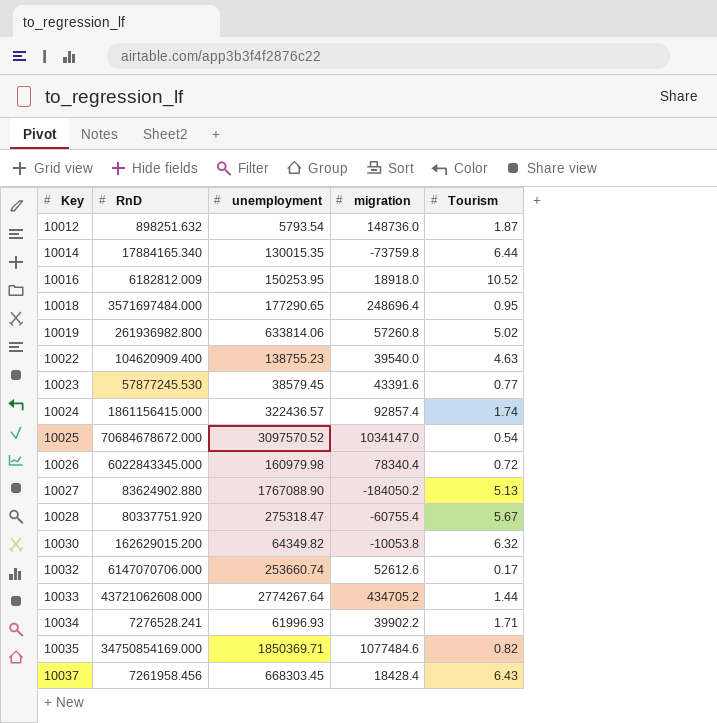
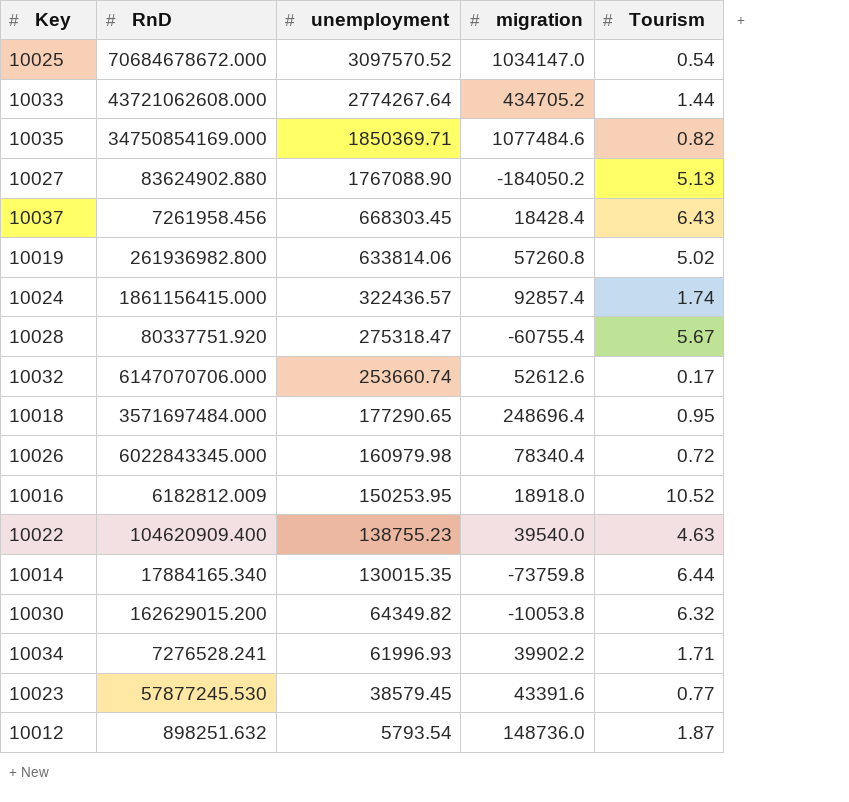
row order: Key ascending -> unemployment descending

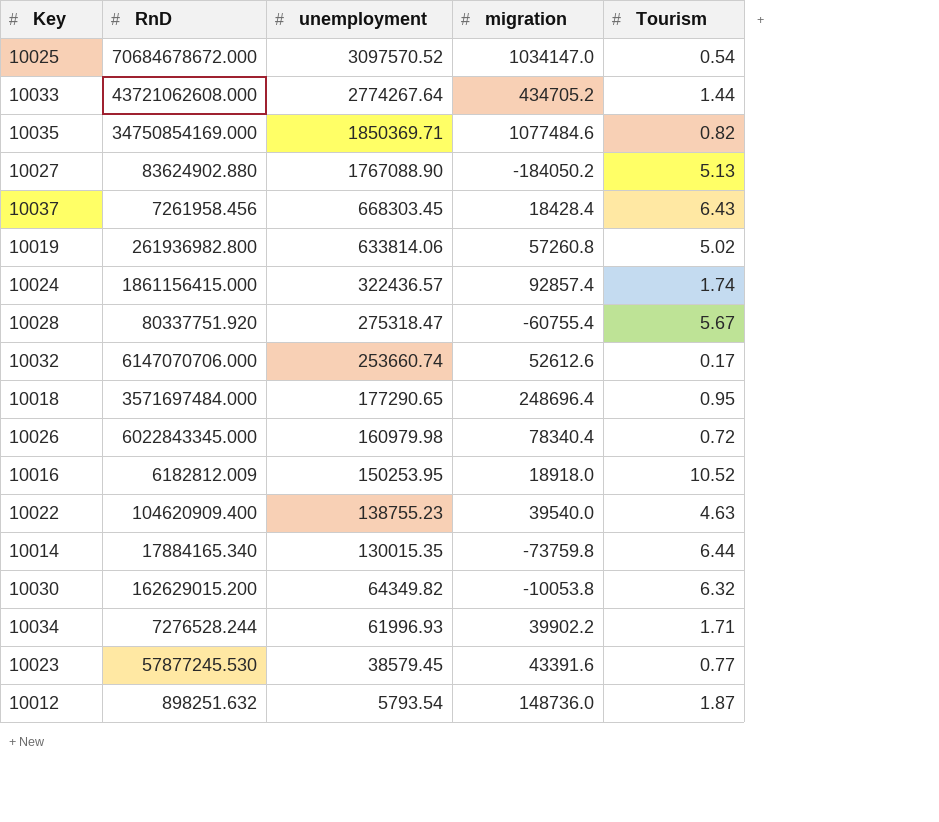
10034 | RnD: 7276528.241 -> 7276528.244

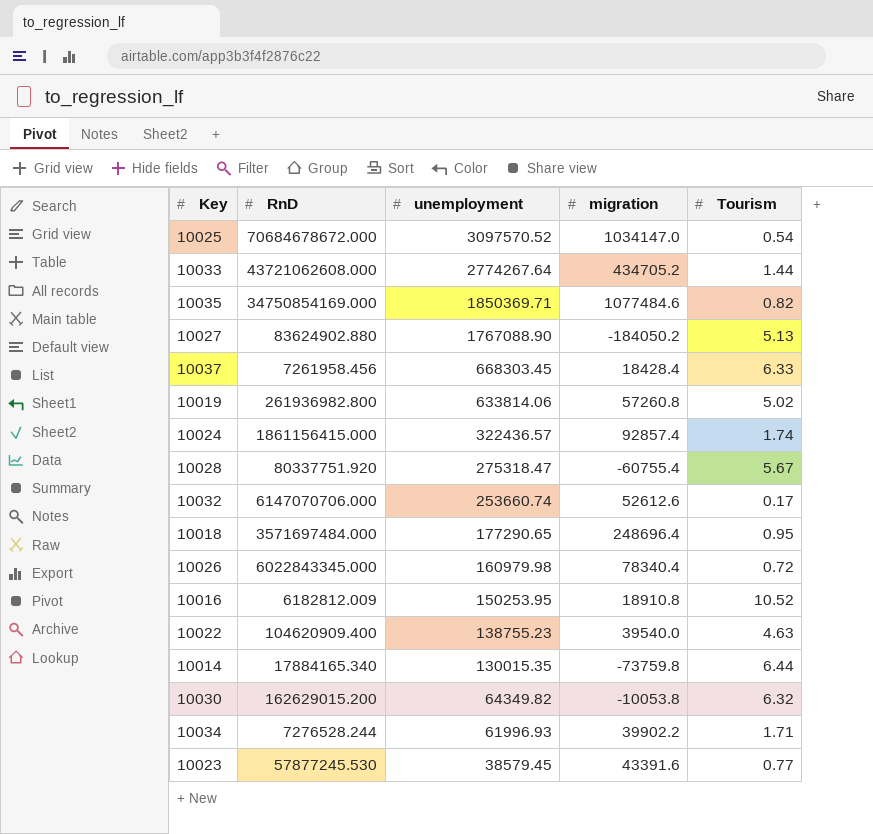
row 10012: 898251.632 | 5793.54 | 148736.0 | 1.87 -> none
10037 | Tourism: 6.43 -> 6.33
10016 | migration: 18918.0 -> 18910.8

